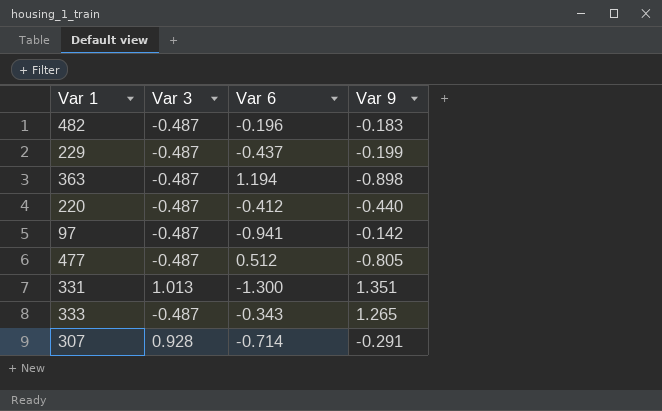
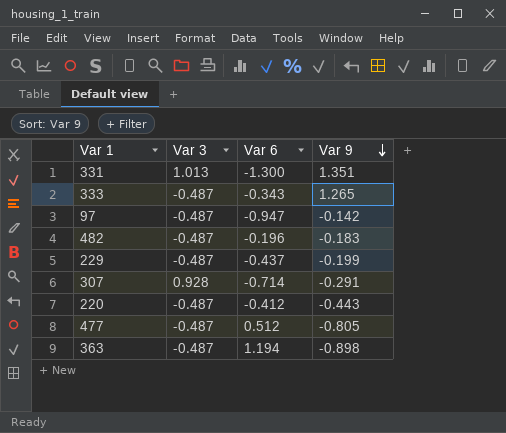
row order: none -> Var 9 descending
97 | Var 6: -0.941 -> -0.947
220 | Var 9: -0.440 -> -0.443

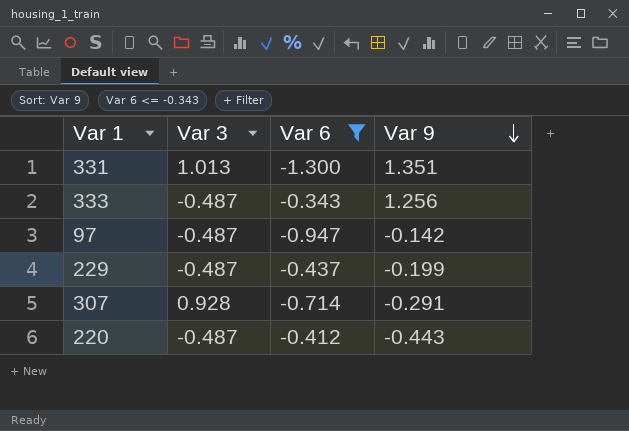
filter: none -> Var 6 <= -0.343
333 | Var 9: 1.265 -> 1.256

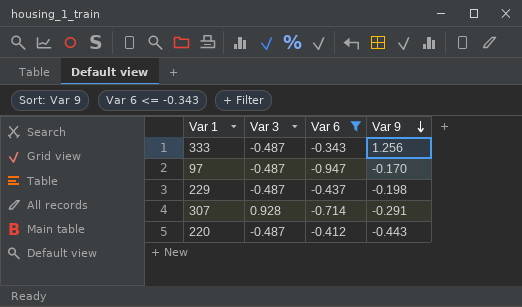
row 331: 1.013 | -1.300 | 1.351 -> none
97 | Var 9: -0.142 -> -0.170
229 | Var 9: -0.199 -> -0.198

